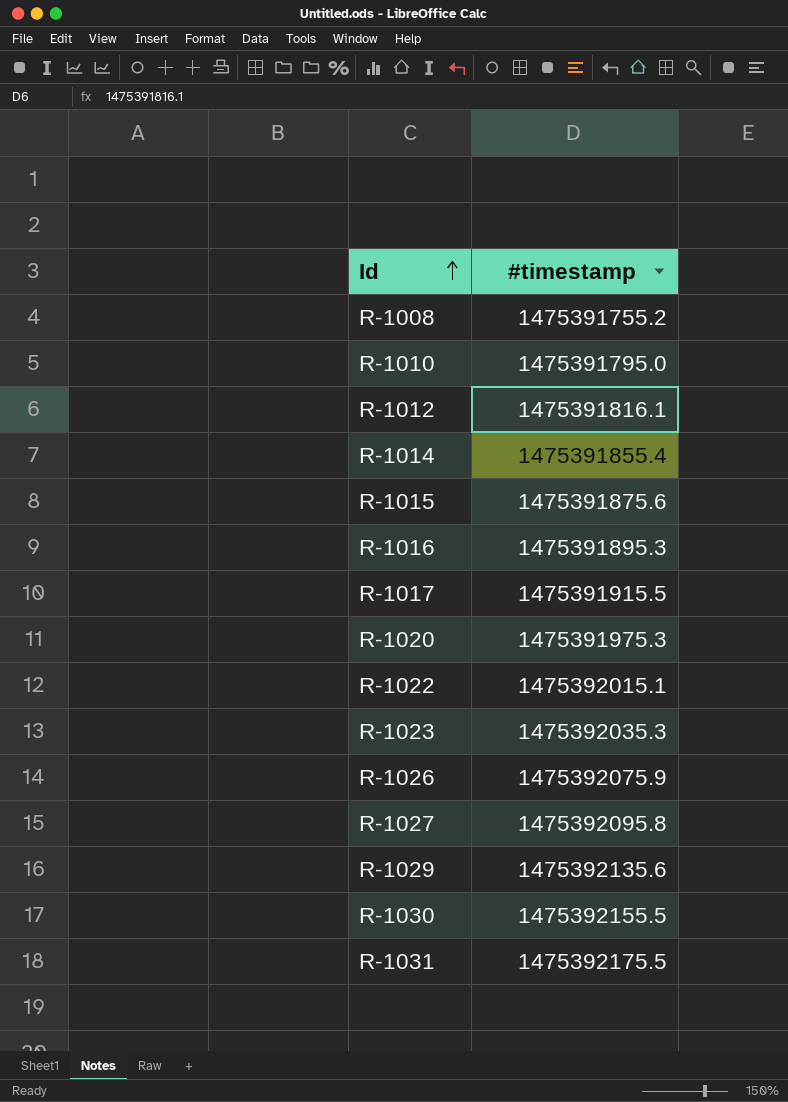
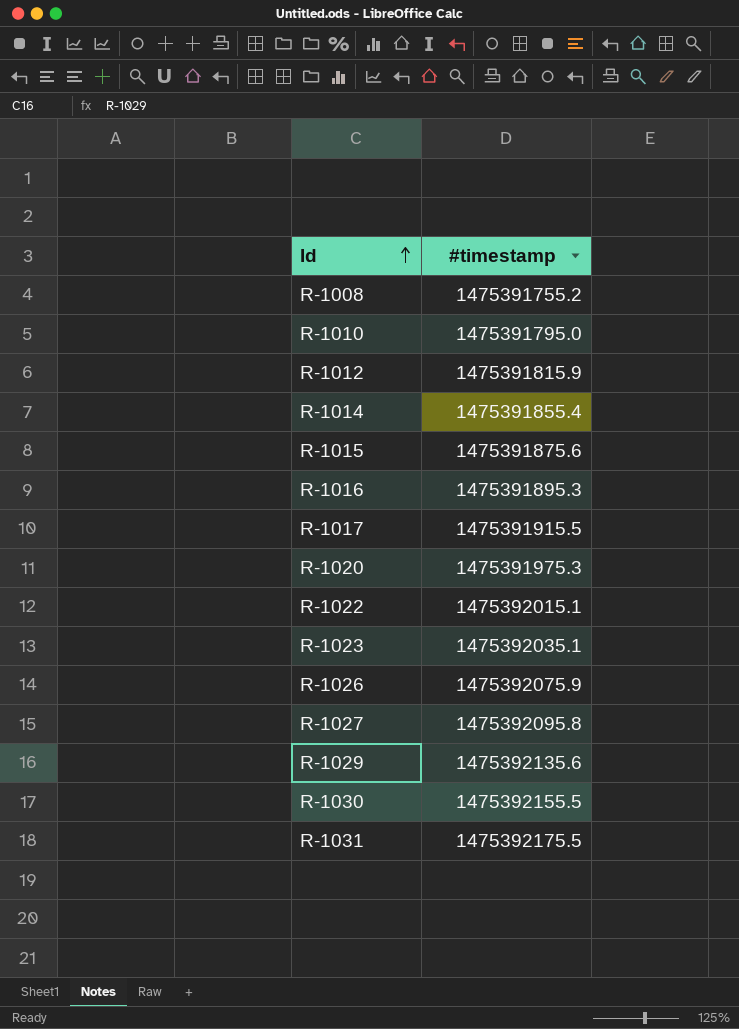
R-1012 | #timestamp: 1475391816.1 -> 1475391815.9
R-1023 | #timestamp: 1475392035.3 -> 1475392035.1

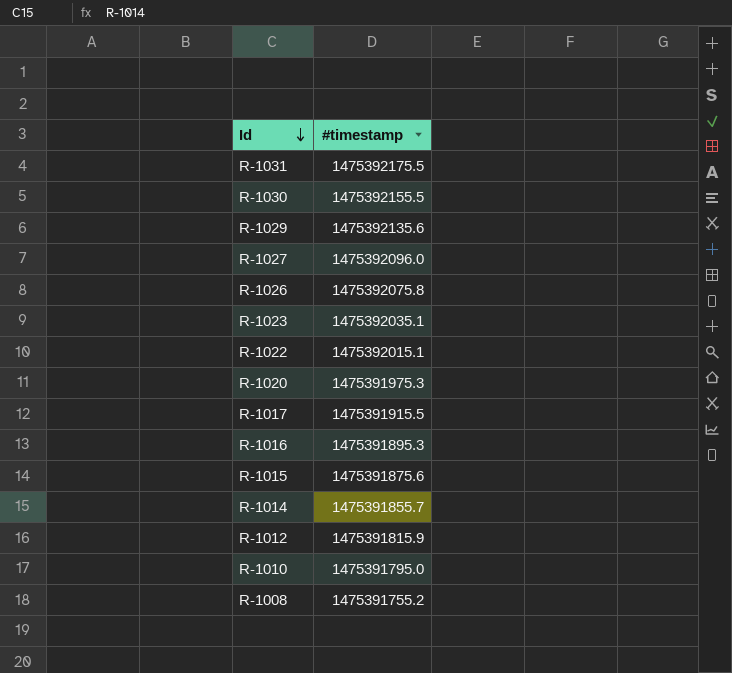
row order: Id ascending -> Id descending
R-1027 | #timestamp: 1475392095.8 -> 1475392096.0
R-1026 | #timestamp: 1475392075.9 -> 1475392075.8
R-1014 | #timestamp: 1475391855.4 -> 1475391855.7

